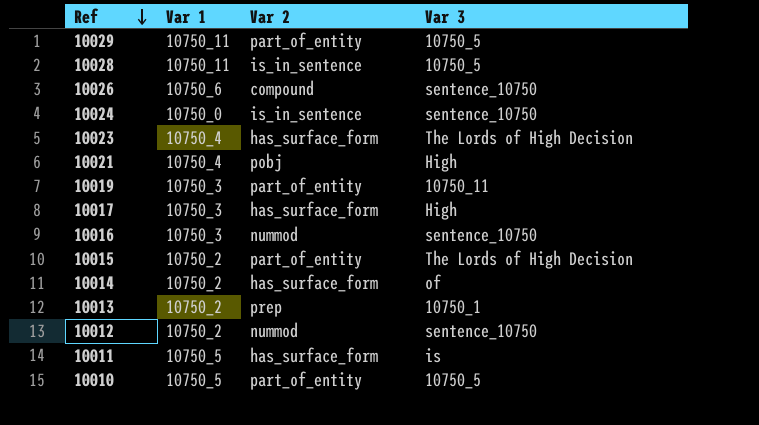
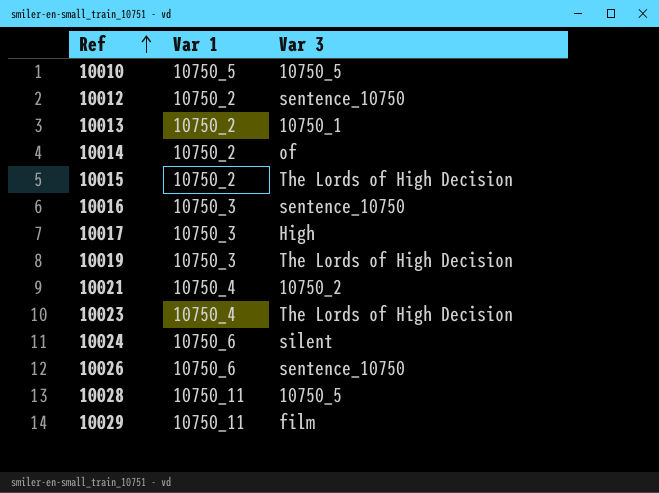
row order: Ref descending -> Ref ascending
column Var 2 | position: 3 -> none
row 10011: 10750_5 | has_surface_form | is -> none
10019 | Var 3: 10750_11 -> The Lords of High Decision
10021 | Var 3: High -> 10750_2
10024 | Var 1: 10750_0 -> 10750_6
10024 | Var 3: sentence_10750 -> silent
10029 | Var 3: 10750_5 -> film

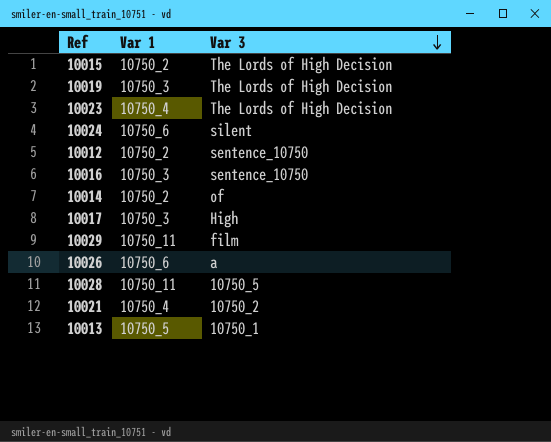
row order: Ref ascending -> Var 3 descending
row 10010: 10750_5 | 10750_5 -> none
10026 | Var 3: sentence_10750 -> a
10013 | Var 1: 10750_2 -> 10750_5

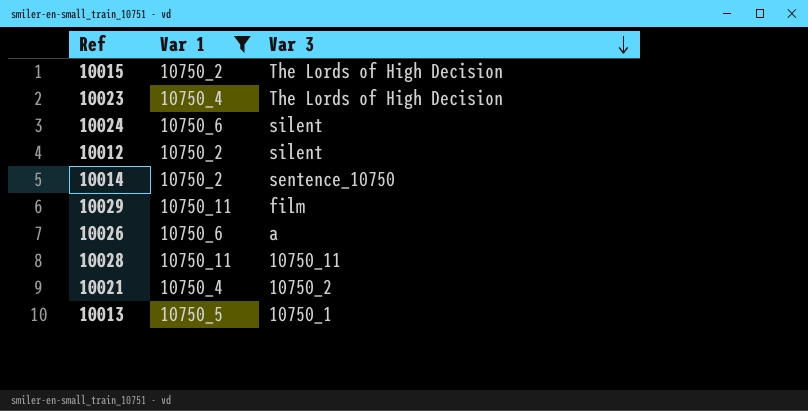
filter: none -> Var 1 != 10750_3
10012 | Var 3: sentence_10750 -> silent
10014 | Var 3: of -> sentence_10750
10028 | Var 3: 10750_5 -> 10750_11

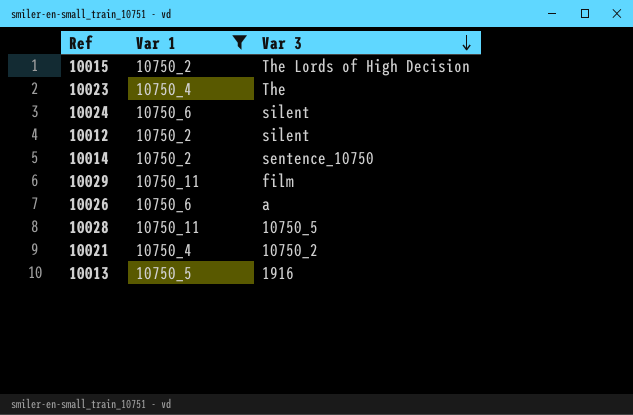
10023 | Var 3: The Lords of High Decision -> The
10028 | Var 3: 10750_11 -> 10750_5
10013 | Var 3: 10750_1 -> 1916

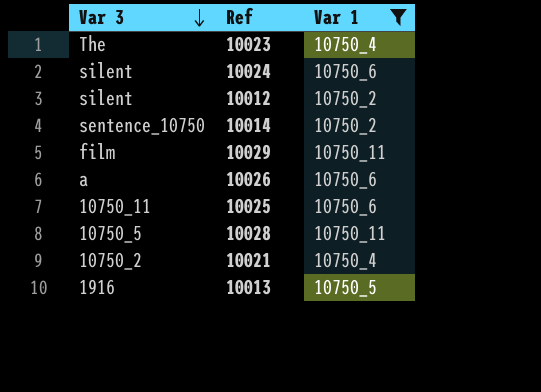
column Var 3 | position: 3 -> 1
row 10015: 10750_2 | The Lords of High Decision -> none
row 10025: none -> 10750_11 | 10750_6

